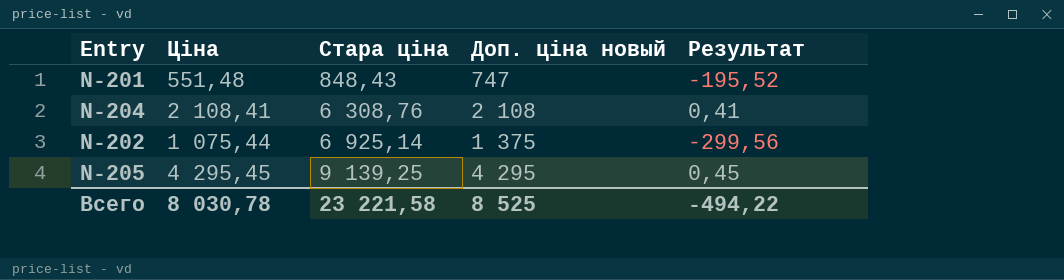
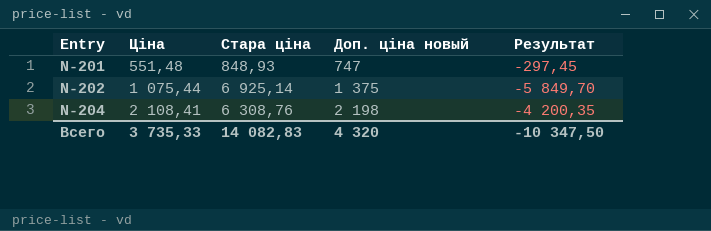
row order: Стара ціна ascending -> Entry ascending
column Результат | formula: [Ціна] - [Доп. ціна новый] -> [Ціна] - [Стара ціна]
row N-205: 4 295,45 | 9 139,25 | 4 295 | 0,45 -> none
N-201 | Стара ціна: 848,43 -> 848,93
N-204 | Доп. ціна новый: 2 108 -> 2 198
Всего | Ціна: 8 030,78 -> 3 735,33
Всего | Стара ціна: 23 221,58 -> 14 082,83
Всего | Доп. ціна новый: 8 525 -> 4 320
Всего | Результат: -494,22 -> -10 347,50

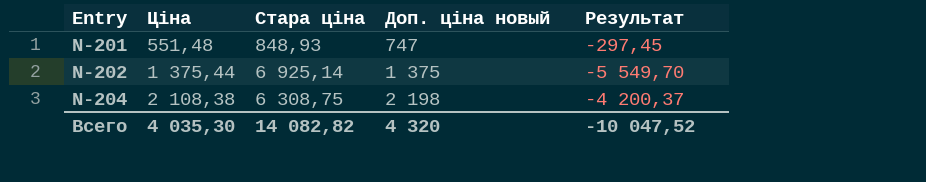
N-202 | Ціна: 1 075,44 -> 1 375,44
N-202 | Результат: -5 849,70 -> -5 549,70
N-204 | Ціна: 2 108,41 -> 2 108,38
N-204 | Стара ціна: 6 308,76 -> 6 308,75
N-204 | Результат: -4 200,35 -> -4 200,37
Всего | Ціна: 3 735,33 -> 4 035,30
Всего | Стара ціна: 14 082,83 -> 14 082,82
Всего | Результат: -10 347,50 -> -10 047,52

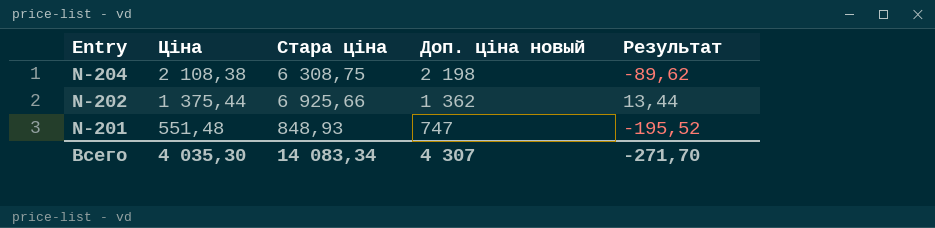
row order: Entry ascending -> Entry descending
column Результат | formula: [Ціна] - [Стара ціна] -> [Ціна] - [Доп. ціна новый]
N-202 | Стара ціна: 6 925,14 -> 6 925,66
N-202 | Доп. ціна новый: 1 375 -> 1 362
Всего | Стара ціна: 14 082,82 -> 14 083,34
Всего | Доп. ціна новый: 4 320 -> 4 307
Всего | Результат: -10 047,52 -> -271,70

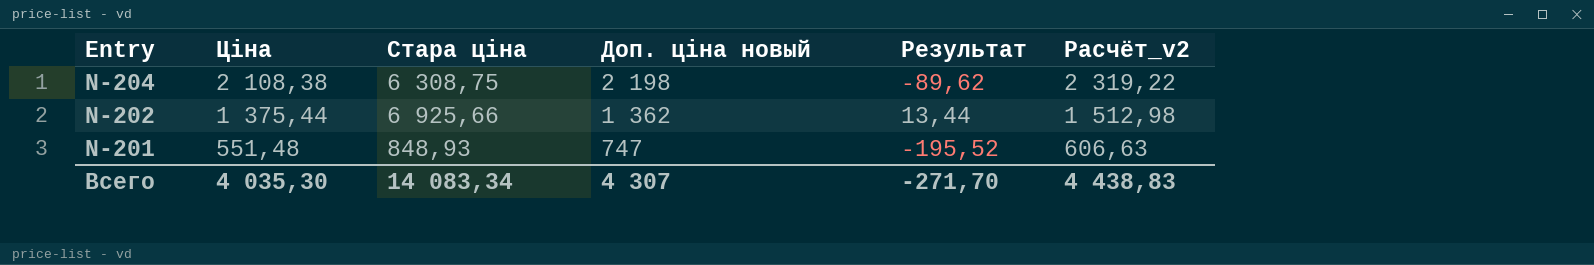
column Расчёт_v2 | formula: none -> [Ціна] * 1,1

